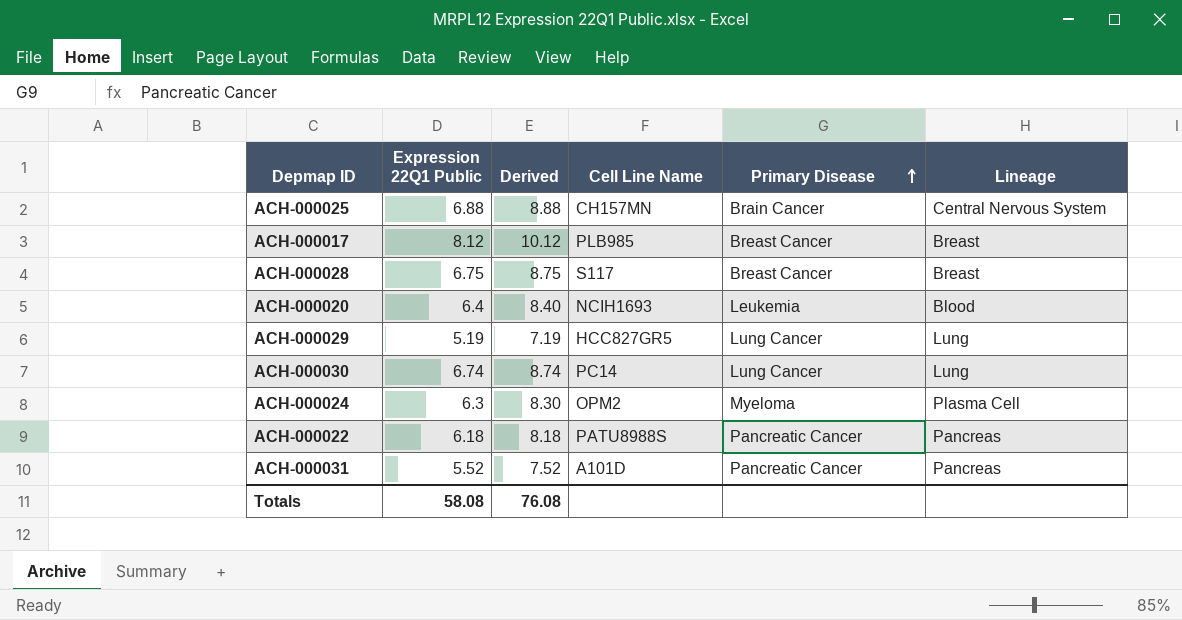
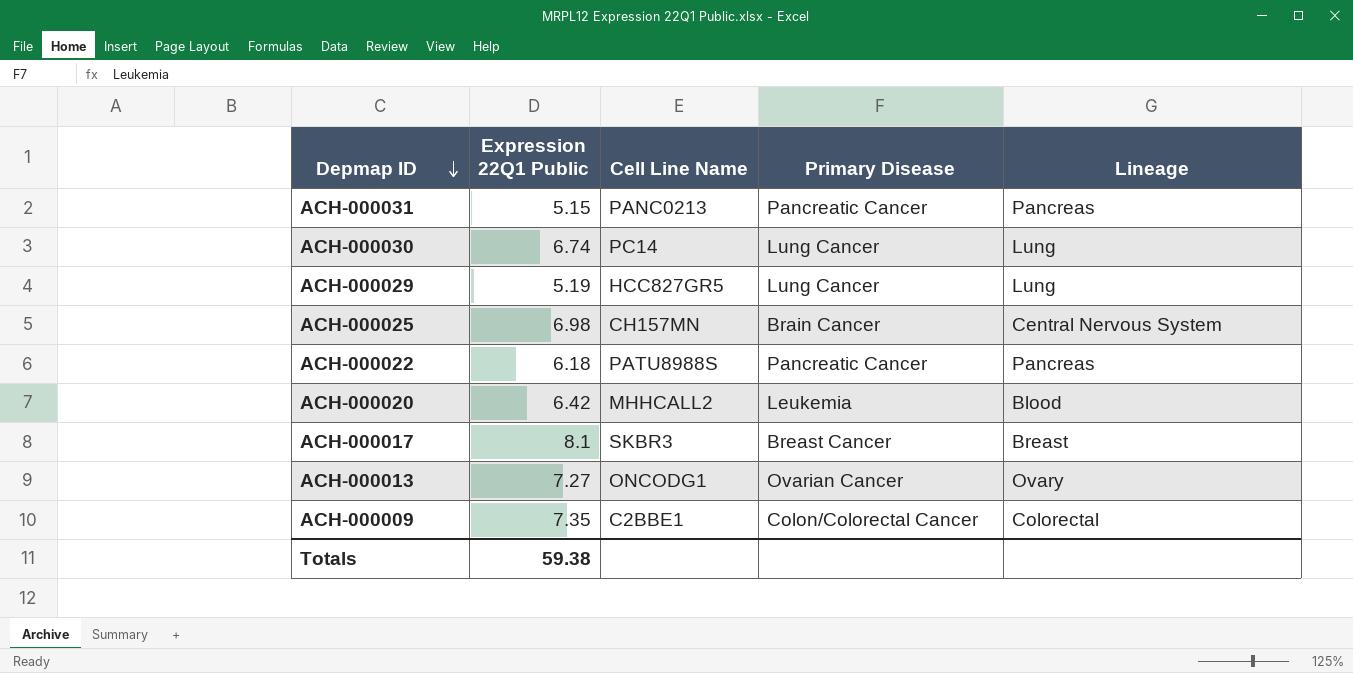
row order: Primary Disease ascending -> Depmap ID descending
column Derived | formula: [Expression 22Q1 Public] + 2 -> none
row ACH-000028: 6.75 | 8.75 | S117 | Breast Cancer | Breast -> none
row ACH-000024: 6.3 | 8.30 | OPM2 | Myeloma | Plasma Cell -> none
ACH-000031 | Expression 22Q1 Public: 5.52 -> 5.15
ACH-000031 | Cell Line Name: A101D -> PANC0213
ACH-000025 | Expression 22Q1 Public: 6.88 -> 6.98
ACH-000020 | Expression 22Q1 Public: 6.4 -> 6.42
ACH-000020 | Cell Line Name: NCIH1693 -> MHHCALL2
ACH-000017 | Expression 22Q1 Public: 8.12 -> 8.1
ACH-000017 | Cell Line Name: PLB985 -> SKBR3
row ACH-000013: none -> 7.27 | ONCODG1 | Ovarian Cancer | Ovary
row ACH-000009: none -> 7.35 | C2BBE1 | Colon/Colorectal Cancer | Colorectal
Totals | Expression 22Q1 Public: 58.08 -> 59.38

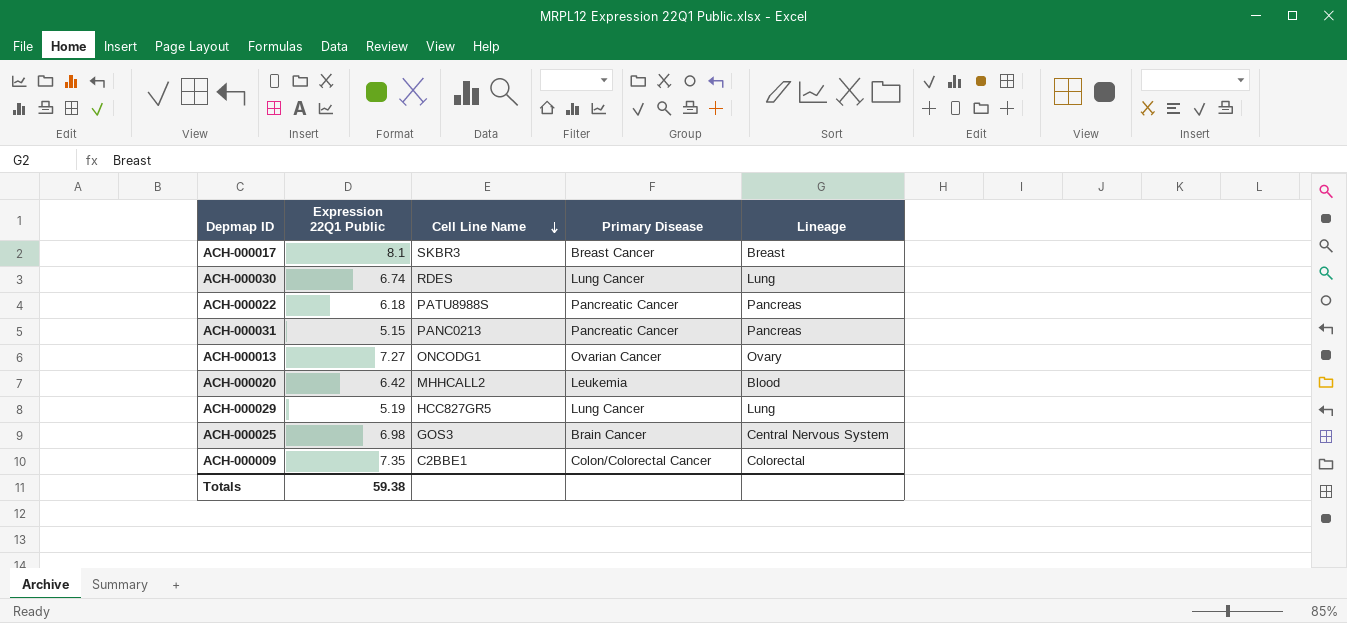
row order: Depmap ID descending -> Cell Line Name descending
ACH-000030 | Cell Line Name: PC14 -> RDES
ACH-000025 | Cell Line Name: CH157MN -> GOS3

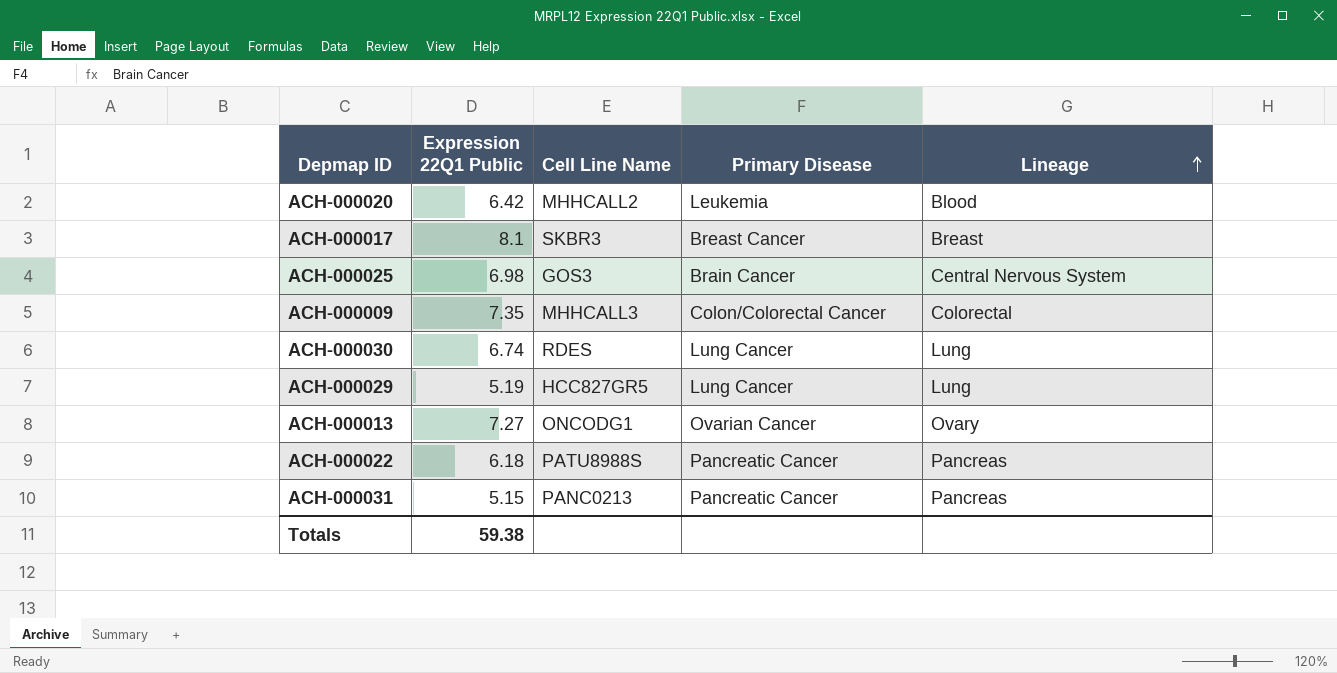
row order: Cell Line Name descending -> Lineage ascending
ACH-000009 | Cell Line Name: C2BBE1 -> MHHCALL3

